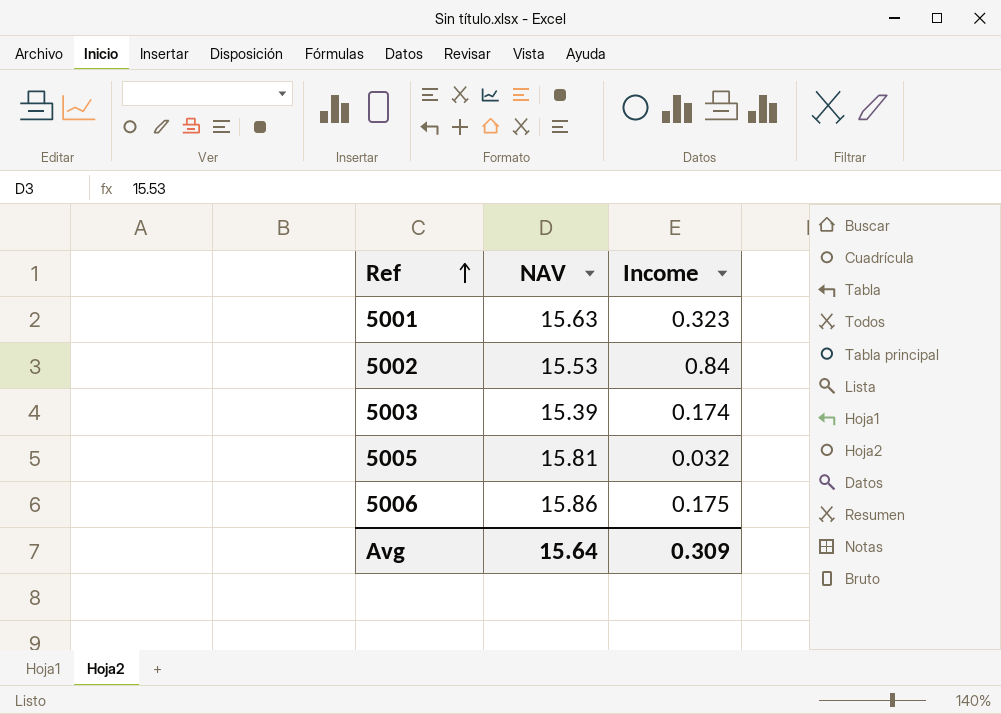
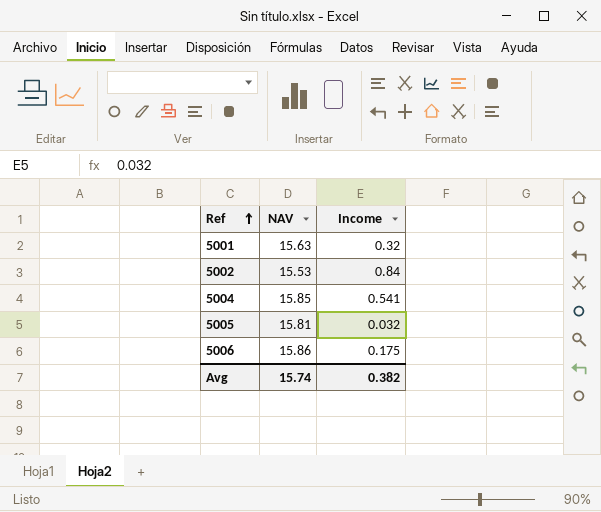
row 5003: 15.39 | 0.174 -> none
5001 | Income: 0.323 -> 0.32
row 5004: none -> 15.85 | 0.541
Avg | NAV: 15.64 -> 15.74
Avg | Income: 0.309 -> 0.382

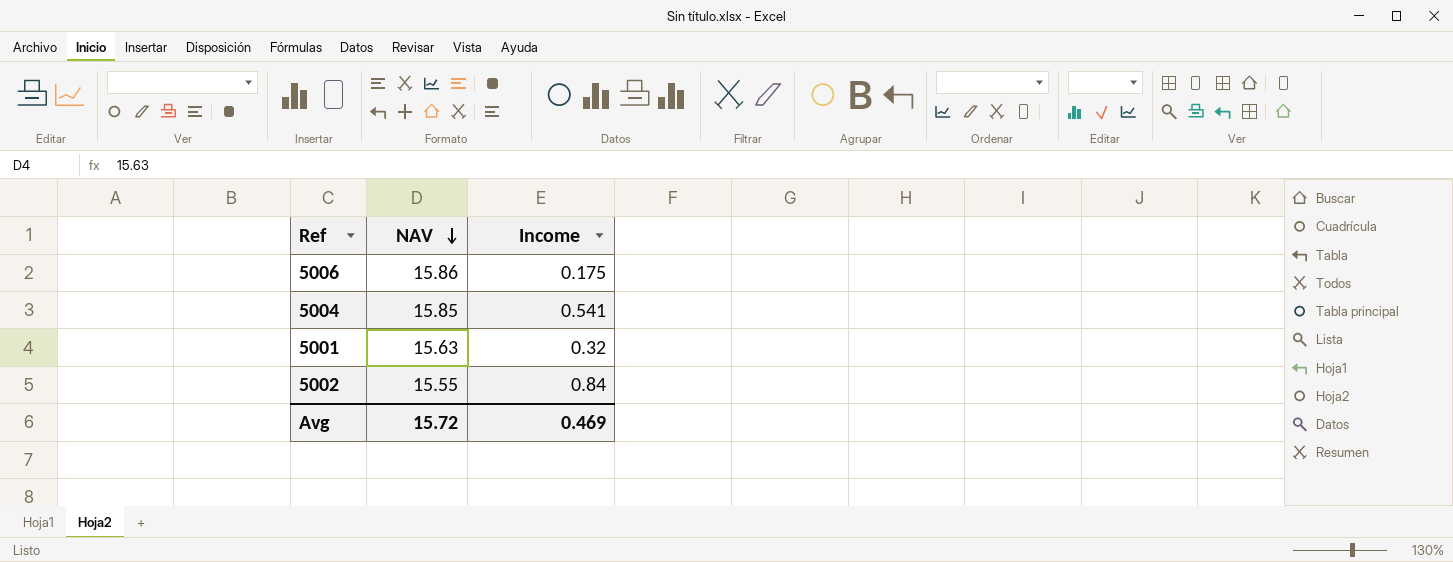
row order: Ref ascending -> NAV descending
row 5005: 15.81 | 0.032 -> none
5002 | NAV: 15.53 -> 15.55
Avg | NAV: 15.74 -> 15.72
Avg | Income: 0.382 -> 0.469

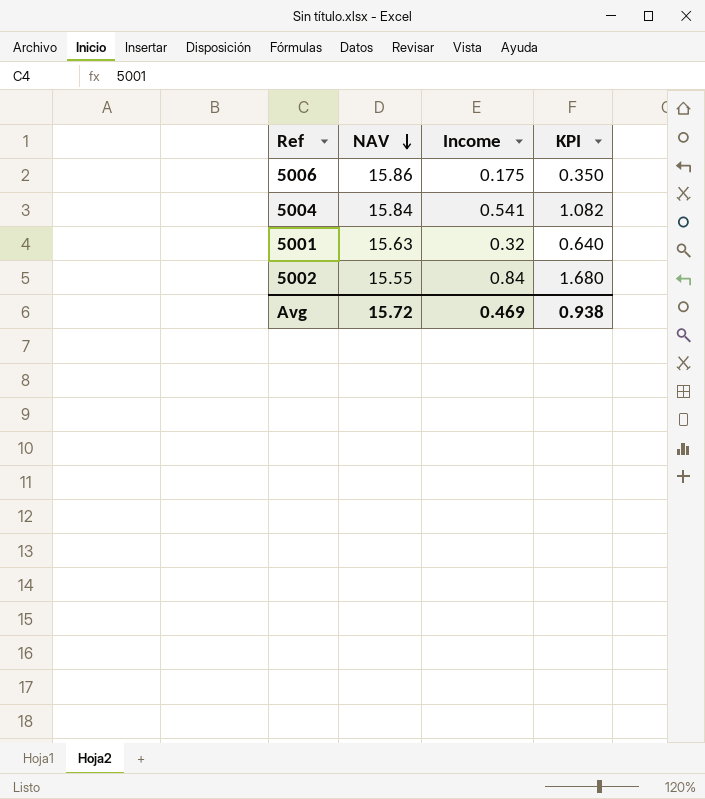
column KPI | formula: none -> [Income] * 2
5004 | NAV: 15.85 -> 15.84

